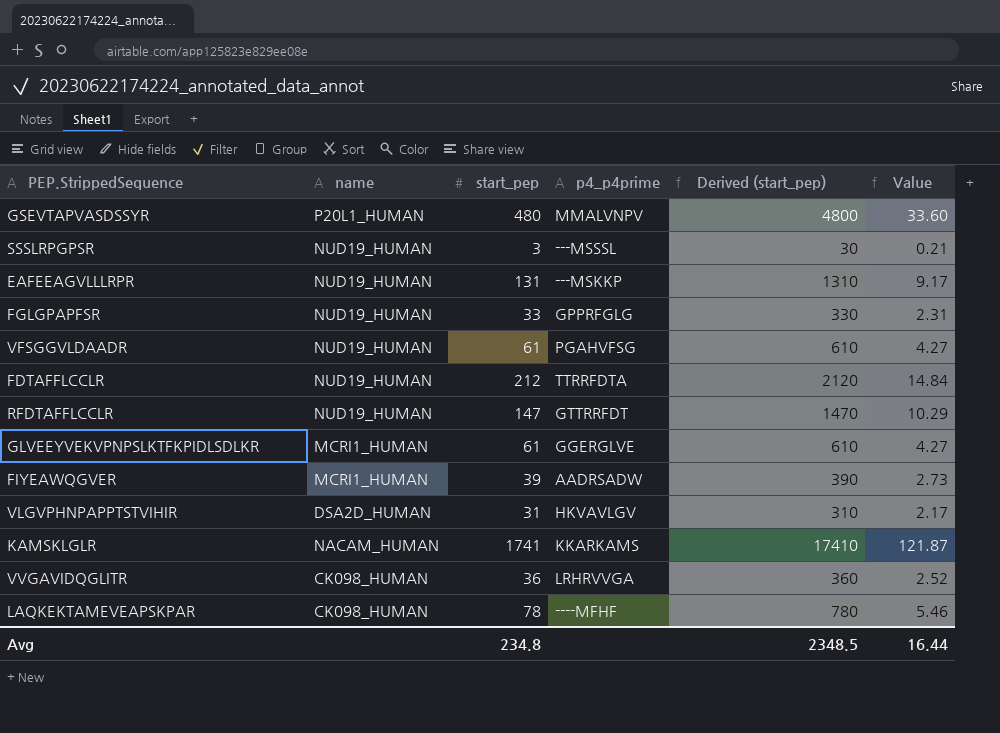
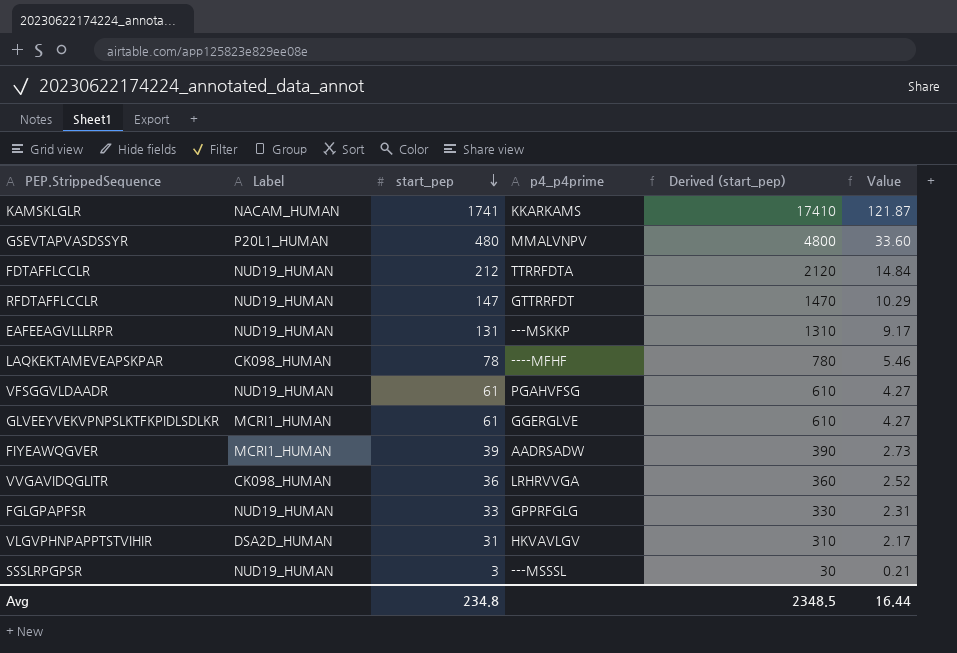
row order: none -> start_pep descending
column name: name -> Label

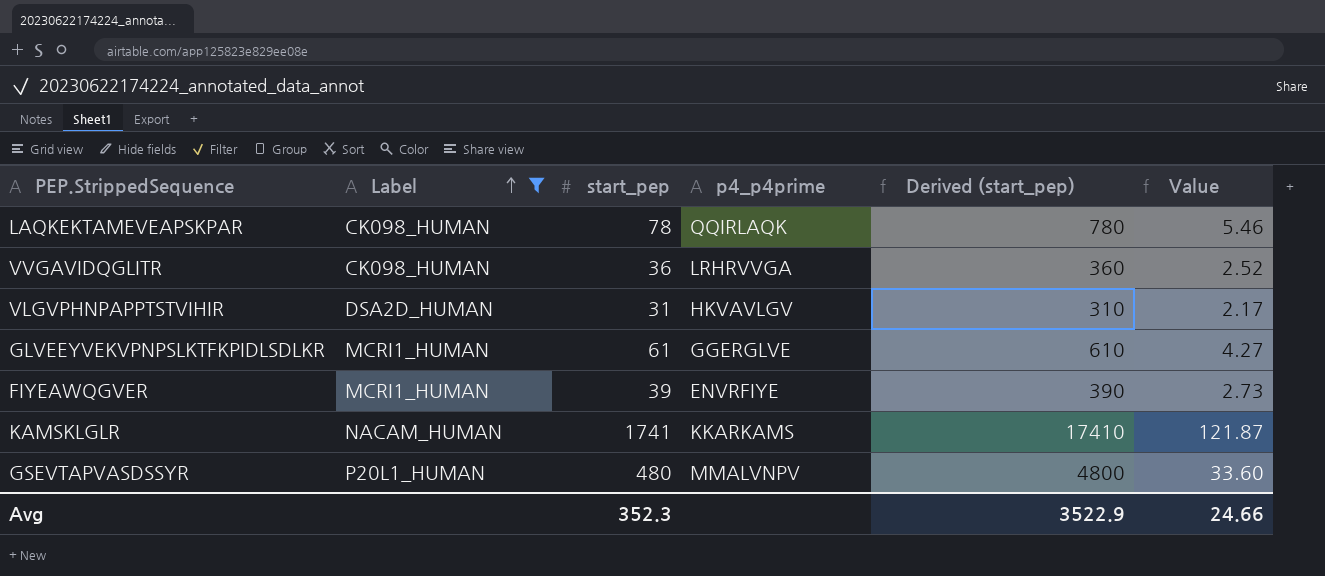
filter: none -> Label != NUD19_HUMAN
row order: start_pep descending -> Label ascending
LAQKEKTAMEVEAPSKPAR | p4_p4prime: ----MFHF -> QQIRLAQK
FIYEAWQGVER | p4_p4prime: AADRSADW -> ENVRFIYE
Avg | start_pep: 234.8 -> 352.3
Avg | Derived (start_pep): 2348.5 -> 3522.9
Avg | Value: 16.44 -> 24.66

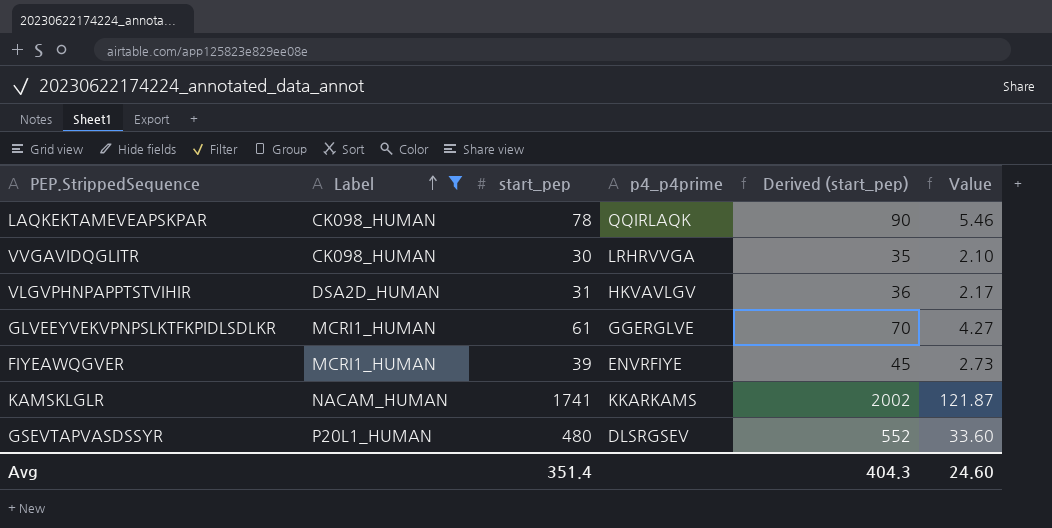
column Derived (start_pep) | formula: [start_pep] * 10 -> [start_pep] * 1.15
VVGAVIDQGLITR | start_pep: 36 -> 30
VVGAVIDQGLITR | Value: 2.52 -> 2.10
GSEVTAPVASDSSYR | p4_p4prime: MMALVNPV -> DLSRGSEV
Avg | start_pep: 352.3 -> 351.4
Avg | Derived (start_pep): 3522.9 -> 404.3
Avg | Value: 24.66 -> 24.60

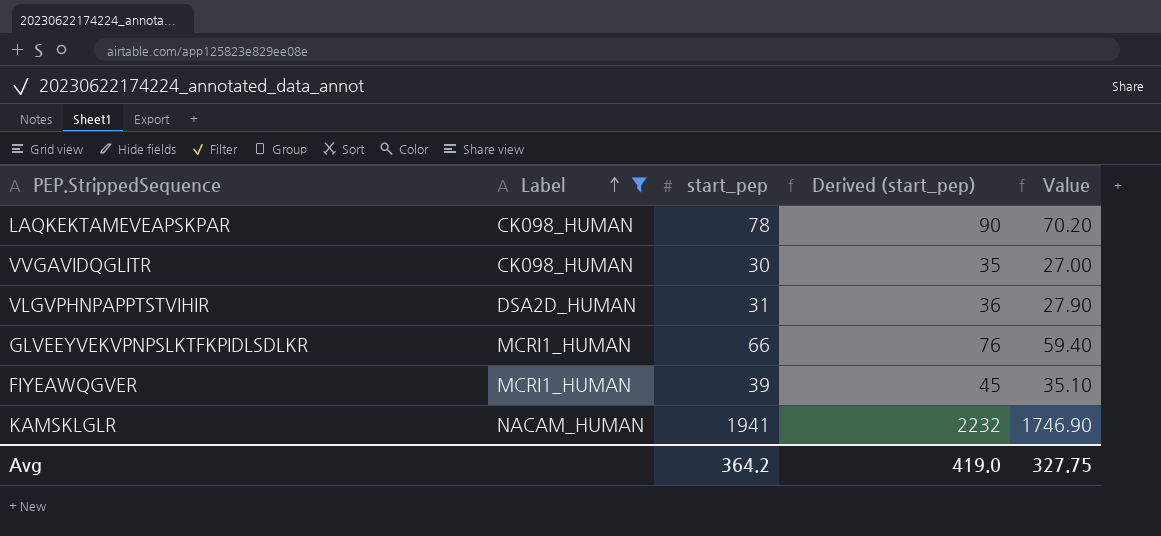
column p4_p4prime | position: 4 -> none
column Value | formula: [start_pep] * 0.07 -> [start_pep] * 0.9
row GSEVTAPVASDSSYR: P20L1_HUMAN | 480 | DLSRGSEV | 552 | 33.60 -> none
GLVEEYVEKVPNPSLKTFKPIDLSDLKR | start_pep: 61 -> 66
GLVEEYVEKVPNPSLKTFKPIDLSDLKR | Derived (start_pep): 70 -> 76
KAMSKLGLR | start_pep: 1741 -> 1941
KAMSKLGLR | Derived (start_pep): 2002 -> 2232
Avg | start_pep: 351.4 -> 364.2
Avg | Derived (start_pep): 404.3 -> 419.0
Avg | Value: 24.60 -> 327.75

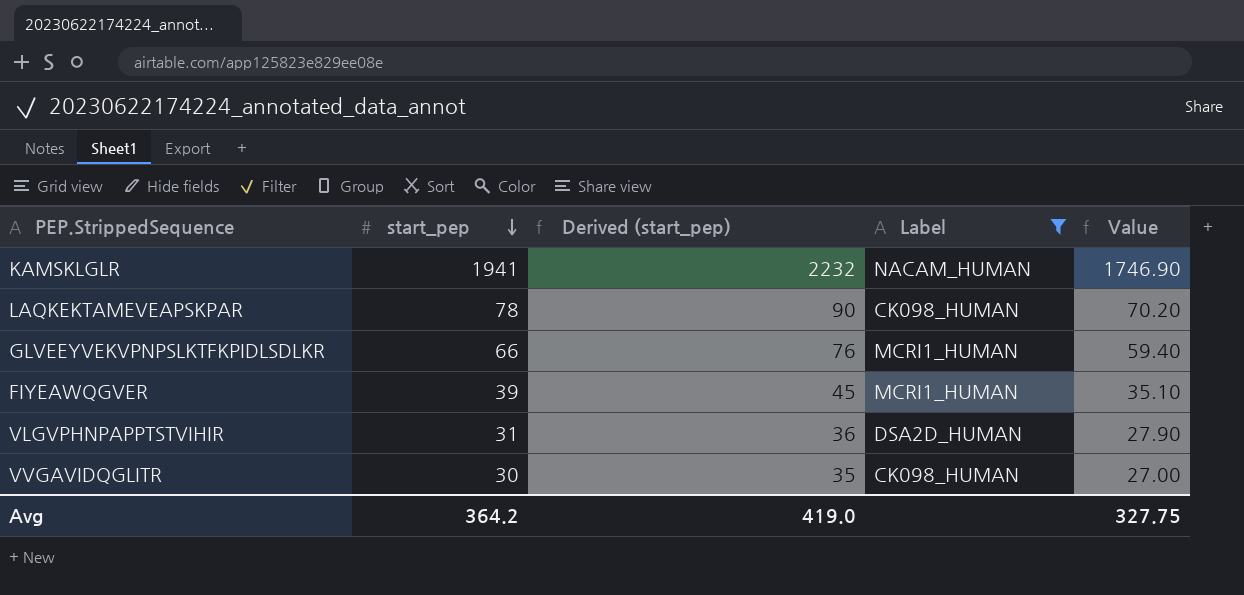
row order: Label ascending -> start_pep descending
column Label | position: 2 -> 4

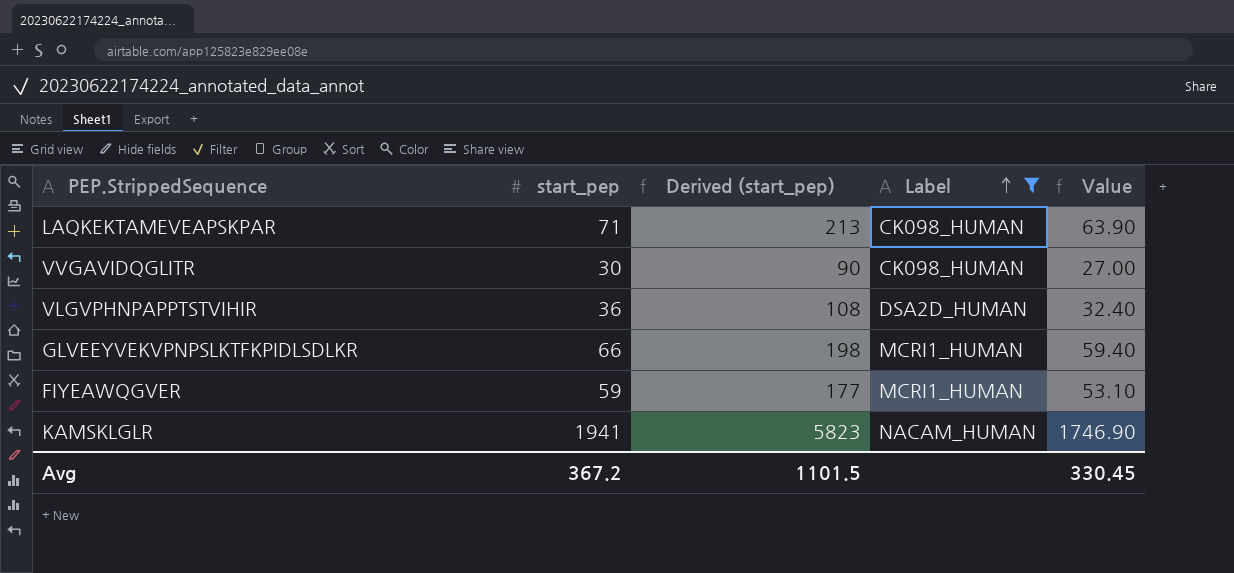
row order: start_pep descending -> Label ascending
column Derived (start_pep) | formula: [start_pep] * 1.15 -> [start_pep] * 3
LAQKEKTAMEVEAPSKPAR | start_pep: 78 -> 71
LAQKEKTAMEVEAPSKPAR | Value: 70.20 -> 63.90
VLGVPHNPAPPTSTVIHIR | start_pep: 31 -> 36
VLGVPHNPAPPTSTVIHIR | Value: 27.90 -> 32.40
FIYEAWQGVER | start_pep: 39 -> 59
FIYEAWQGVER | Value: 35.10 -> 53.10
Avg | start_pep: 364.2 -> 367.2
Avg | Derived (start_pep): 419.0 -> 1101.5
Avg | Value: 327.75 -> 330.45

